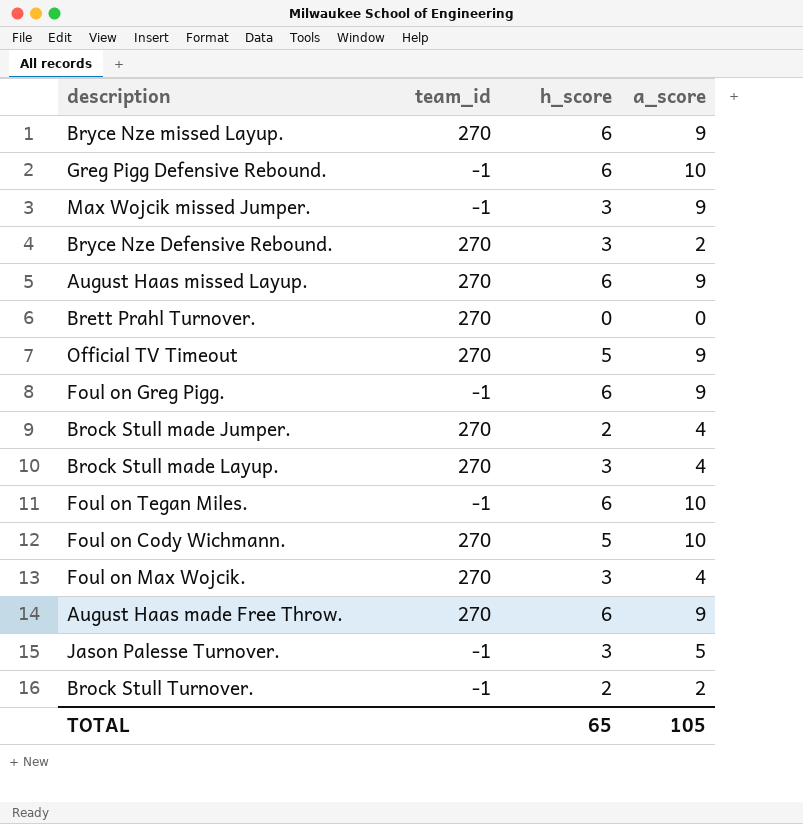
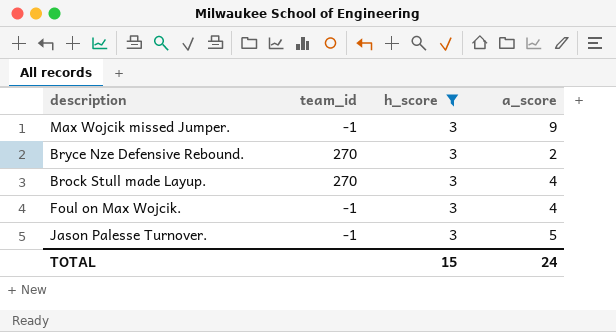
filter: none -> h_score = 3
Foul on Max Wojcik. | team_id: 270 -> -1
TOTAL | h_score: 65 -> 15
TOTAL | a_score: 105 -> 24

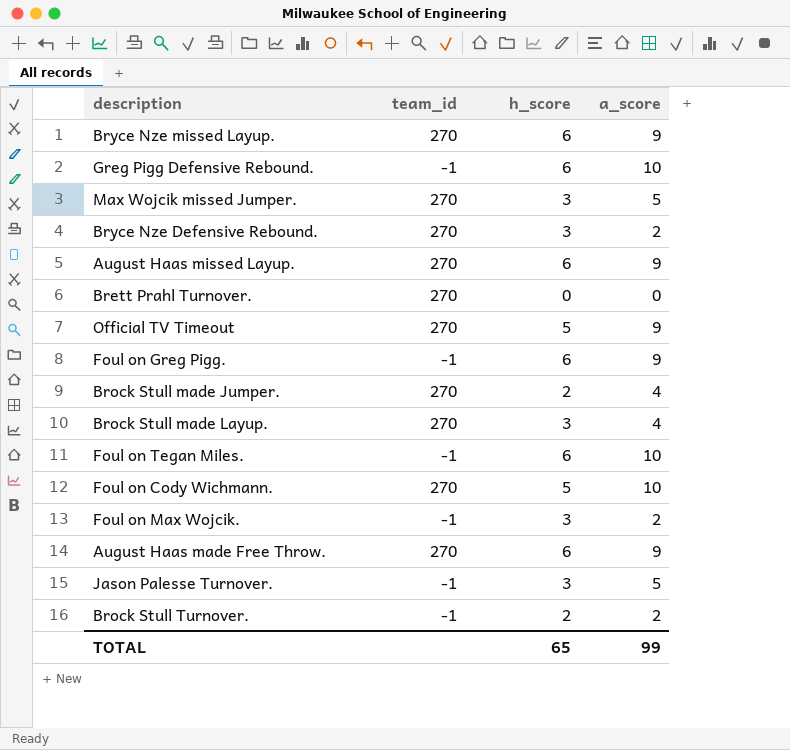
filter: h_score = 3 -> none
Max Wojcik missed Jumper. | team_id: -1 -> 270
Max Wojcik missed Jumper. | a_score: 9 -> 5
Foul on Max Wojcik. | a_score: 4 -> 2
TOTAL | h_score: 15 -> 65
TOTAL | a_score: 24 -> 99

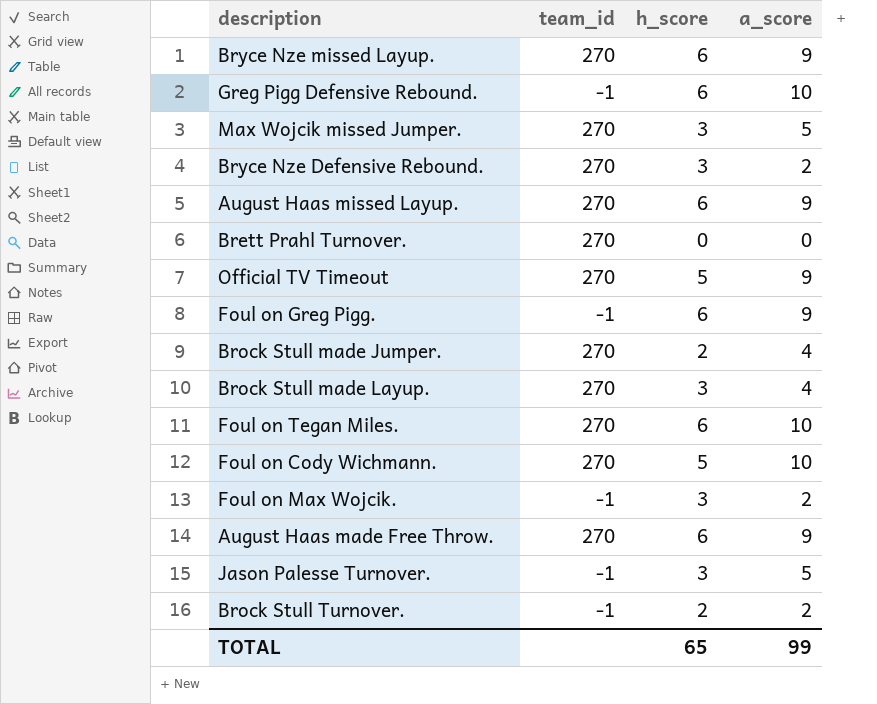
Foul on Tegan Miles. | team_id: -1 -> 270

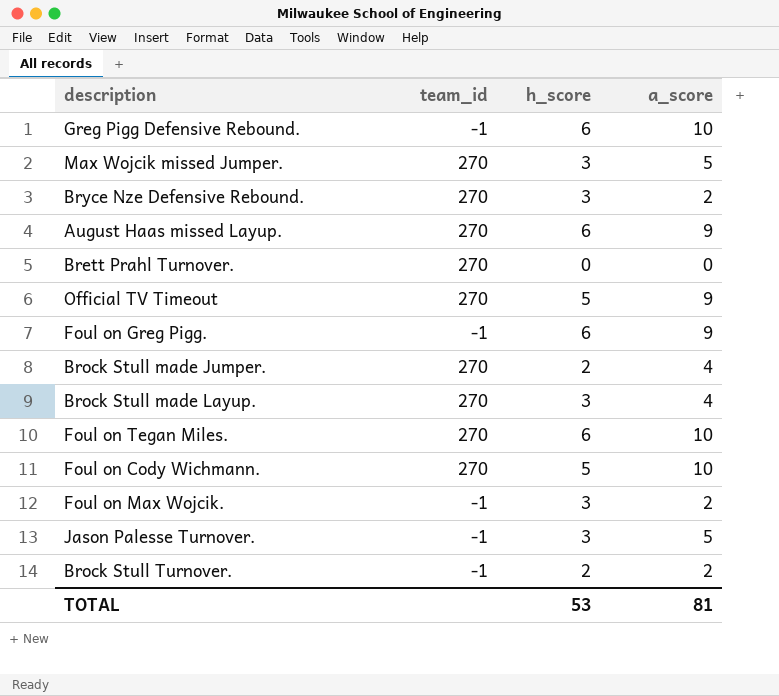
row Bryce Nze missed Layup.: 270 | 6 | 9 -> none
row August Haas made Free Throw.: 270 | 6 | 9 -> none
TOTAL | h_score: 65 -> 53
TOTAL | a_score: 99 -> 81

